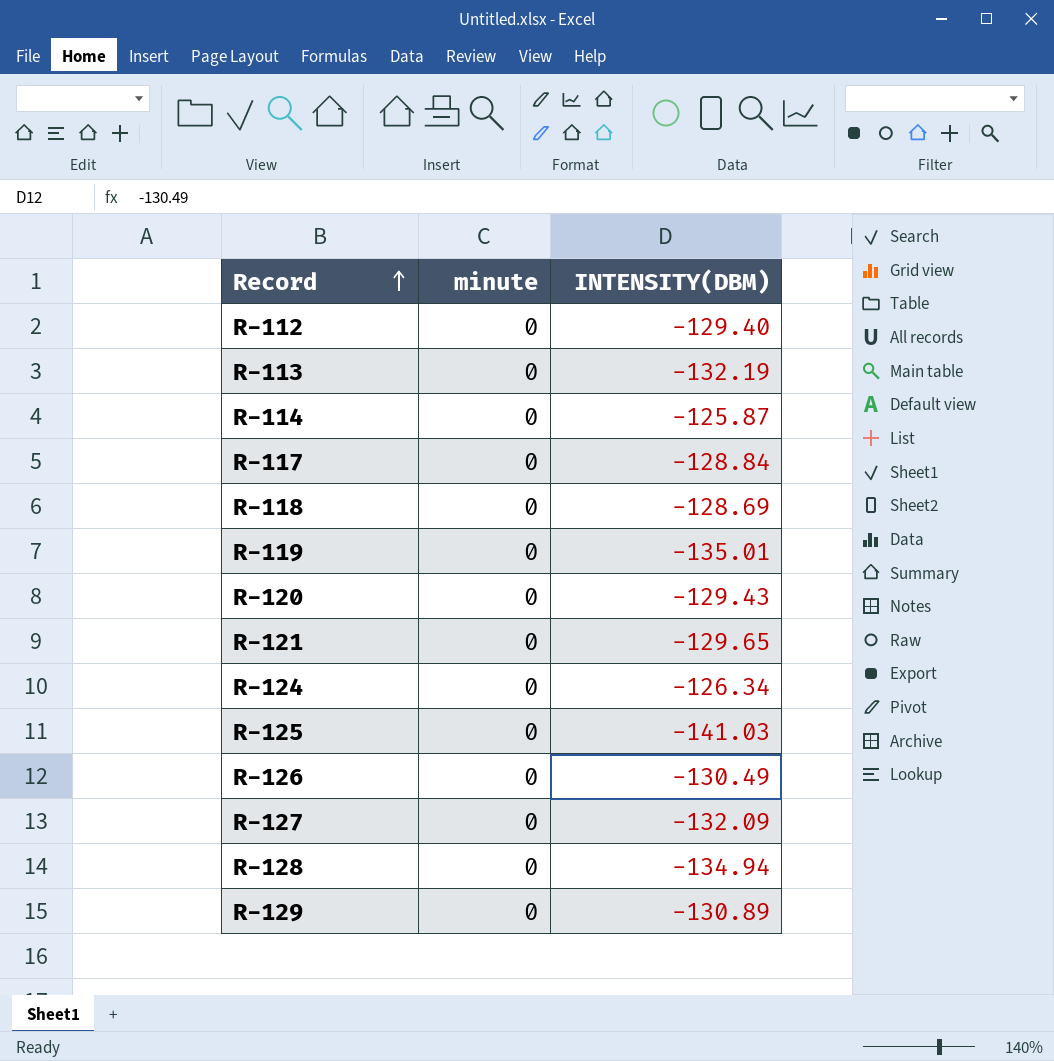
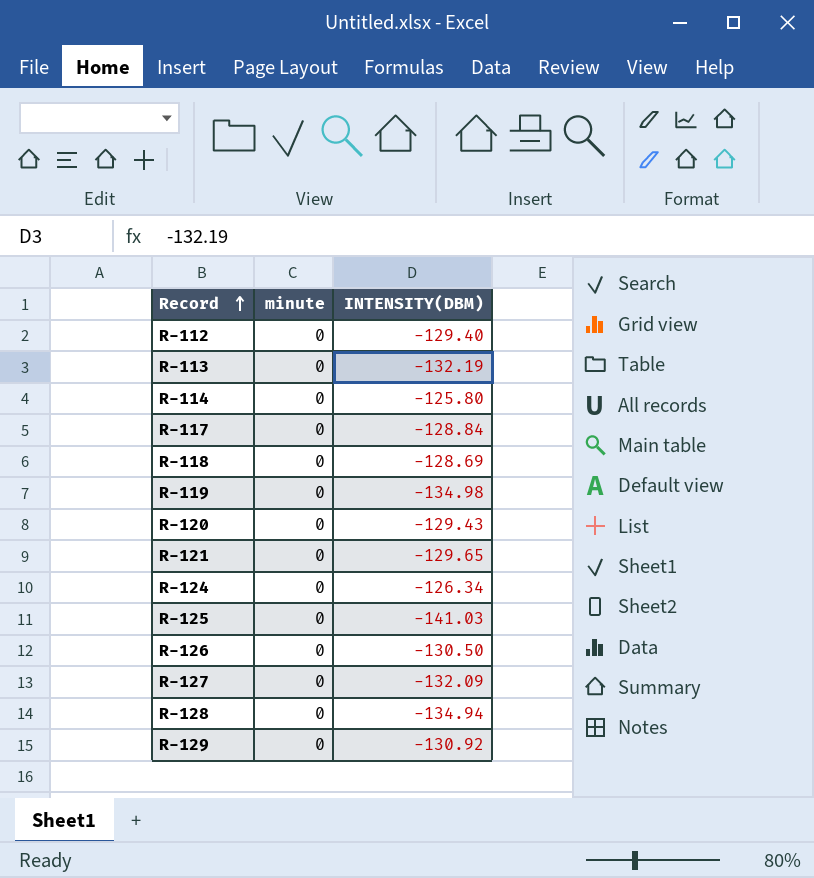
R-114 | INTENSITY(DBM): -125.87 -> -125.80
R-119 | INTENSITY(DBM): -135.01 -> -134.98
R-126 | INTENSITY(DBM): -130.49 -> -130.50
R-129 | INTENSITY(DBM): -130.89 -> -130.92

